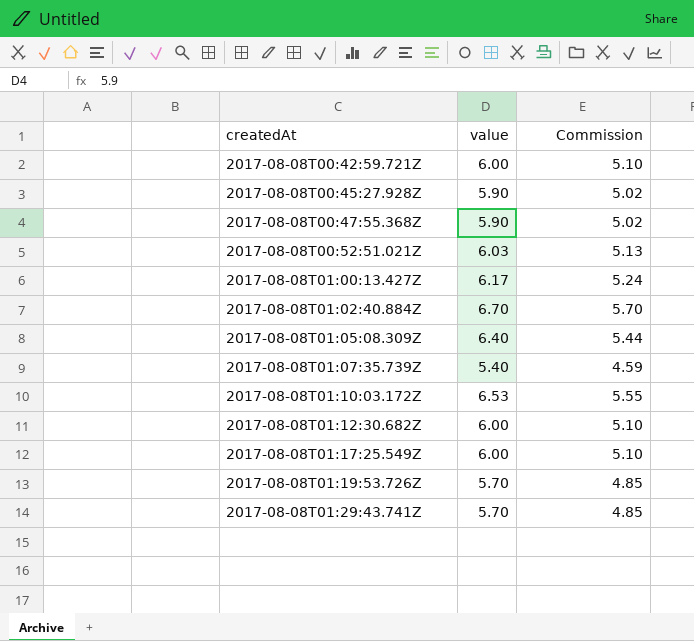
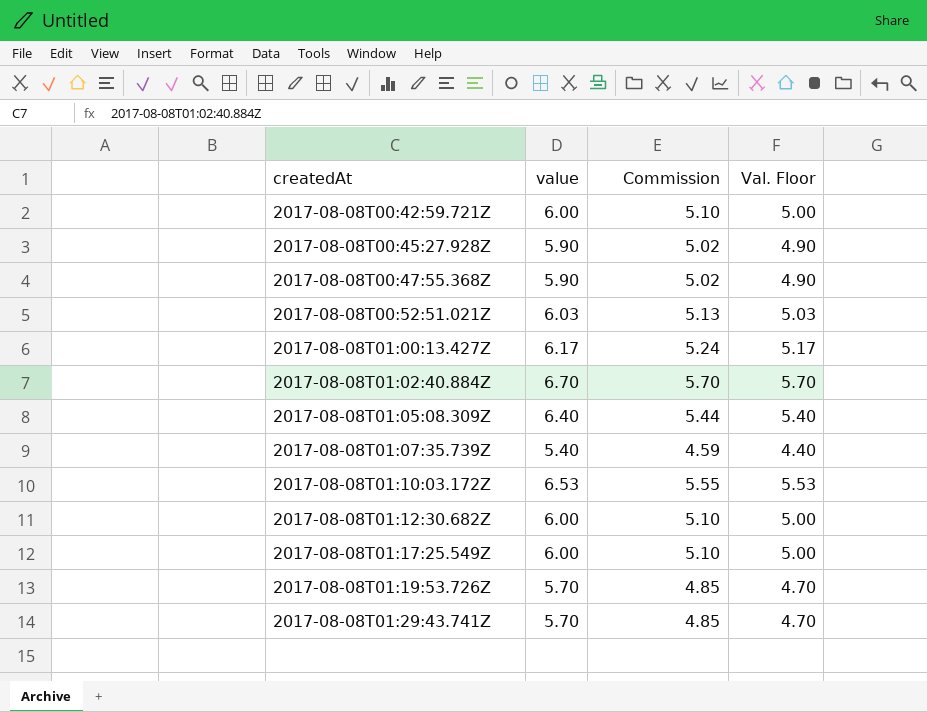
column Val. Floor | formula: none -> [value] - 1

